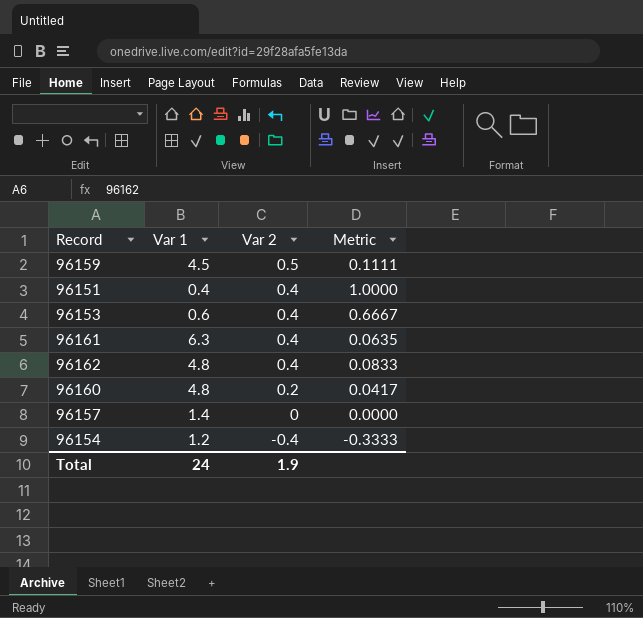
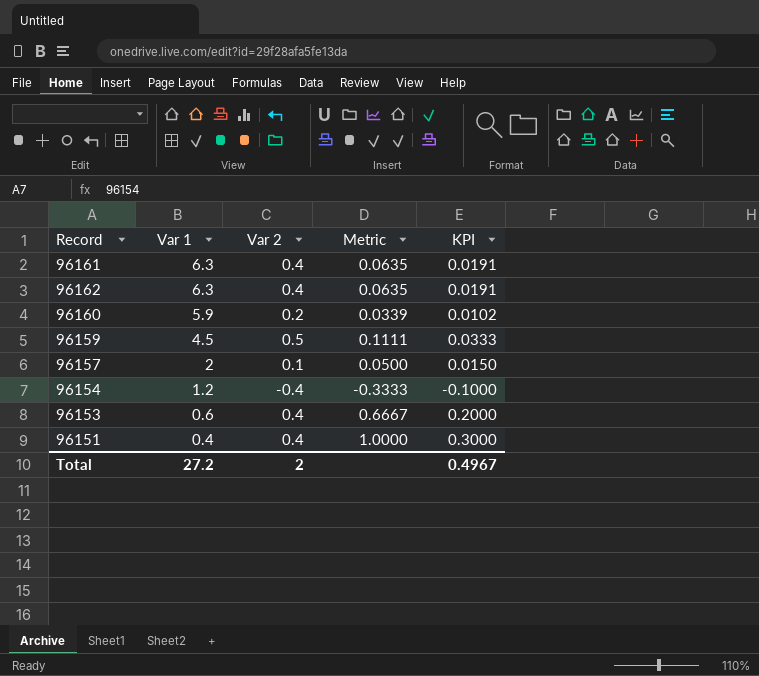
row order: Var 2 descending -> Var 1 descending
column KPI | formula: none -> [Metric] * 0.3
96162 | Var 1: 4.8 -> 6.3
96162 | Metric: 0.0833 -> 0.0635
96160 | Var 1: 4.8 -> 5.9
96160 | Metric: 0.0417 -> 0.0339
96157 | Var 1: 1.4 -> 2
96157 | Var 2: 0 -> 0.1
96157 | Metric: 0.0000 -> 0.0500
Total | Var 1: 24 -> 27.2
Total | Var 2: 1.9 -> 2

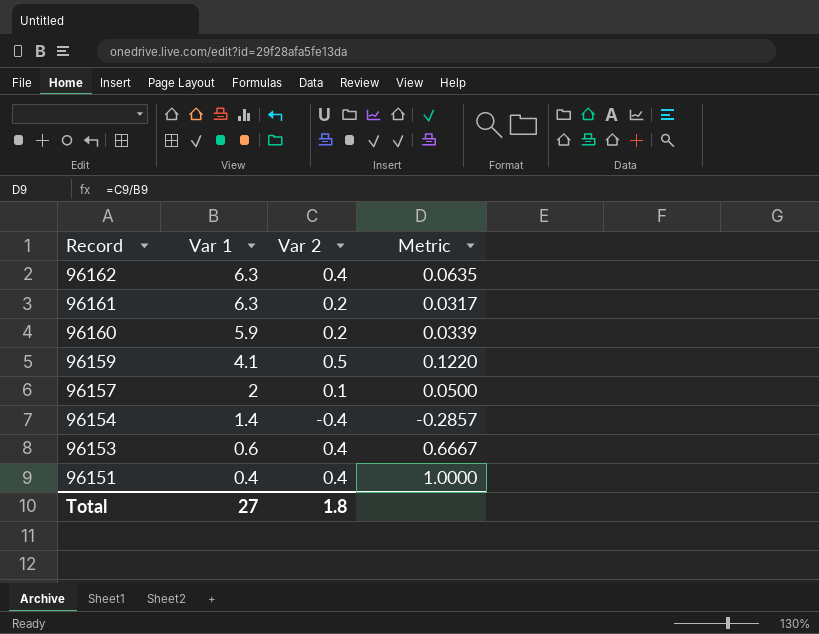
row order: Var 1 descending -> Record descending
column KPI | formula: [Metric] * 0.3 -> none
96161 | Var 2: 0.4 -> 0.2
96161 | Metric: 0.0635 -> 0.0317
96159 | Var 1: 4.5 -> 4.1
96159 | Metric: 0.1111 -> 0.1220
96154 | Var 1: 1.2 -> 1.4
96154 | Metric: -0.3333 -> -0.2857
Total | Var 1: 27.2 -> 27
Total | Var 2: 2 -> 1.8

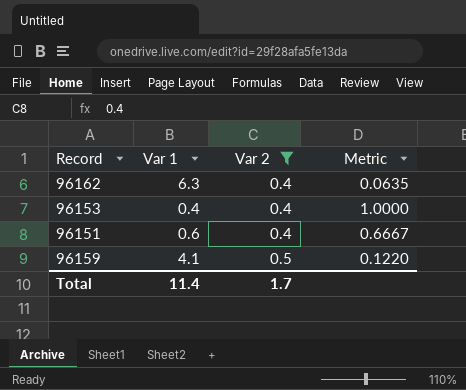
filter: none -> Var 2 >= 0.4
row order: Record descending -> Var 2 ascending
96153 | Var 1: 0.6 -> 0.4
96153 | Metric: 0.6667 -> 1.0000
96151 | Var 1: 0.4 -> 0.6
96151 | Metric: 1.0000 -> 0.6667
Total | Var 1: 27 -> 11.4
Total | Var 2: 1.8 -> 1.7

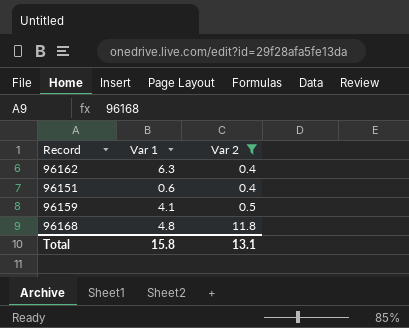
column Metric | formula: [Var 2] / [Var 1] -> none
row 96153: 0.4 | 0.4 | 1.0000 -> none
row 96168: none -> 4.8 | 11.8
Total | Var 1: 11.4 -> 15.8
Total | Var 2: 1.7 -> 13.1

